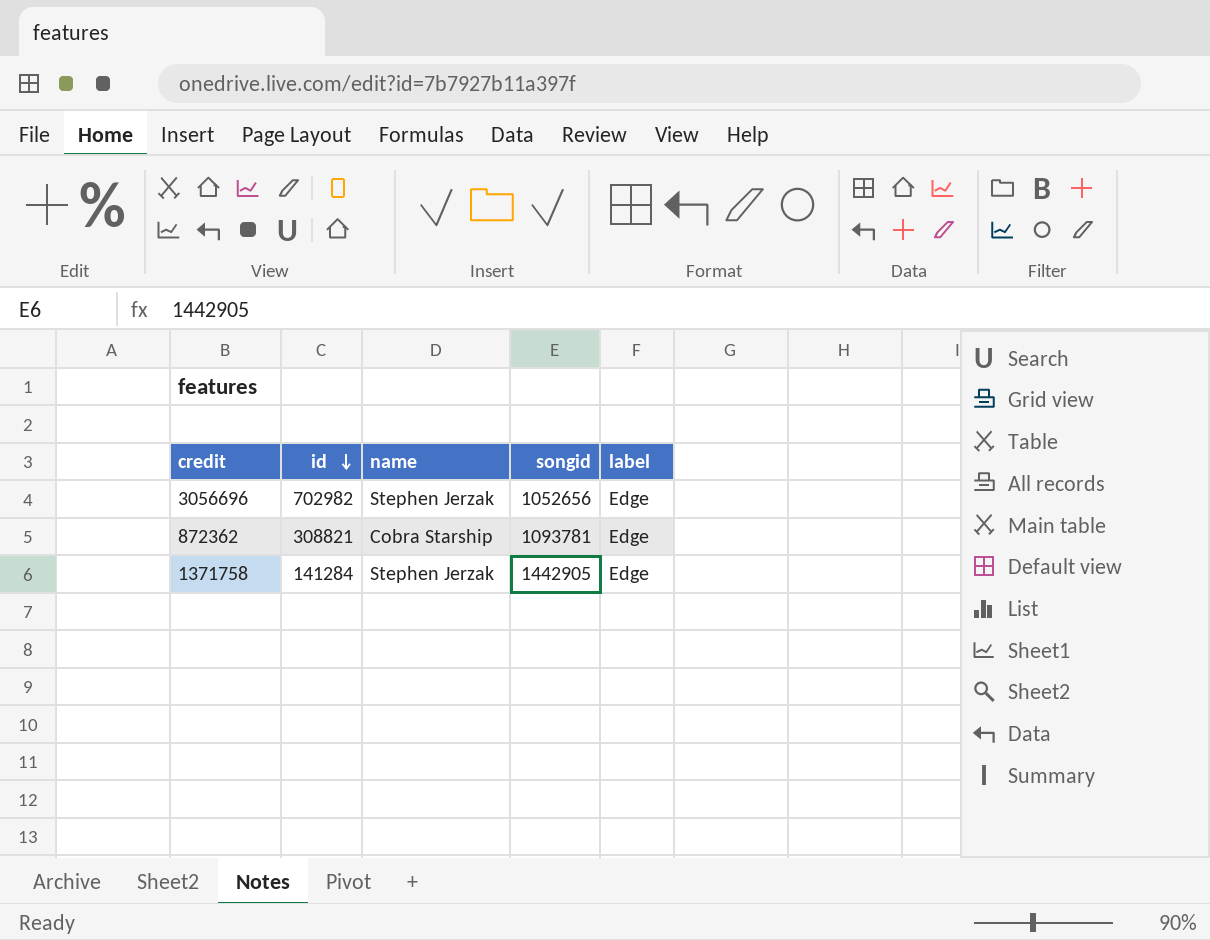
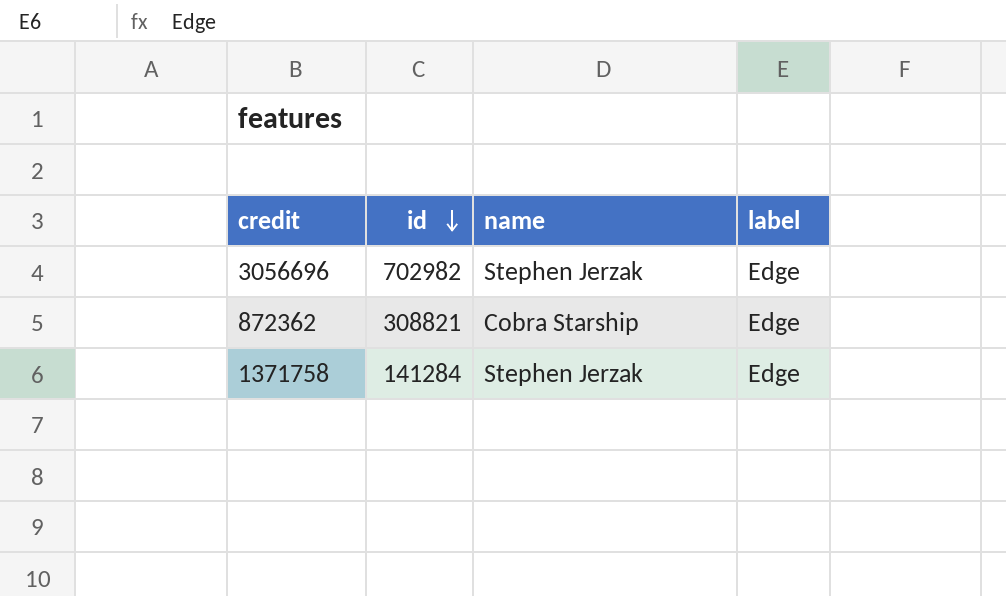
column songid | position: 4 -> none

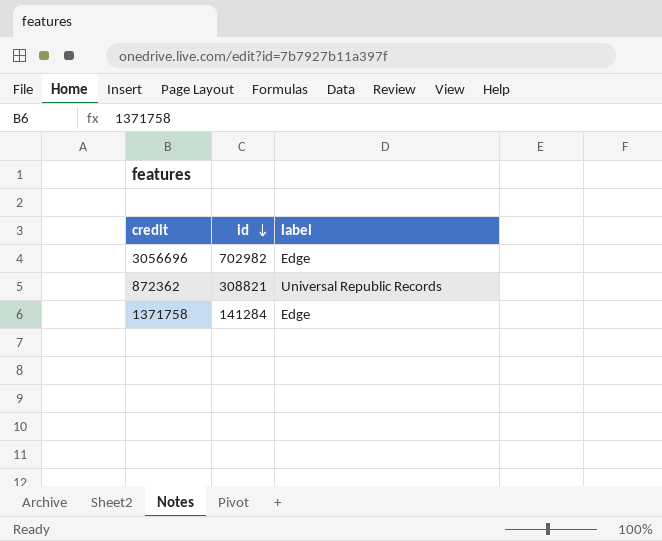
column name | position: 3 -> none
872362 | label: Edge -> Universal Republic Records

